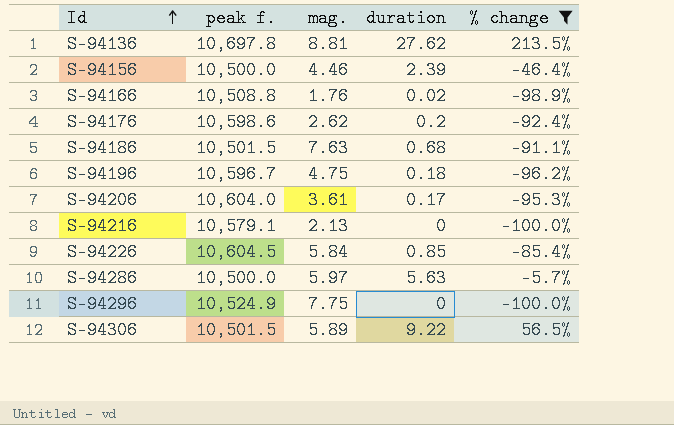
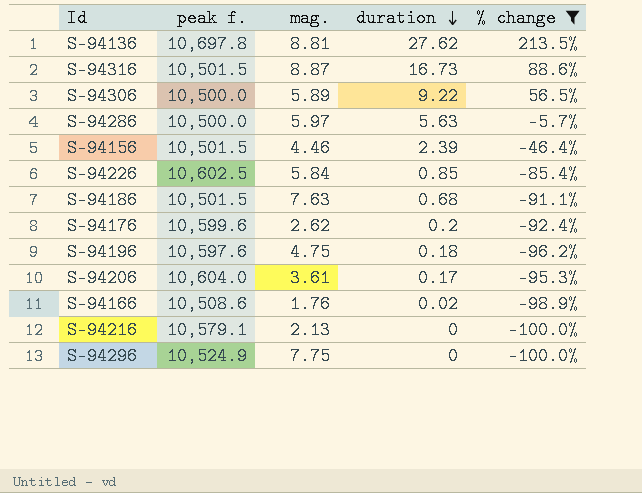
row order: Id ascending -> duration descending
row S-94316: none -> 10,501.5 | 8.87 | 16.73 | 88.6%
S-94306 | peak f.: 10,501.5 -> 10,500.0
S-94156 | peak f.: 10,500.0 -> 10,501.5
S-94226 | peak f.: 10,604.5 -> 10,602.5
S-94176 | peak f.: 10,598.6 -> 10,599.6
S-94196 | peak f.: 10,596.7 -> 10,597.6
S-94166 | peak f.: 10,508.8 -> 10,508.6

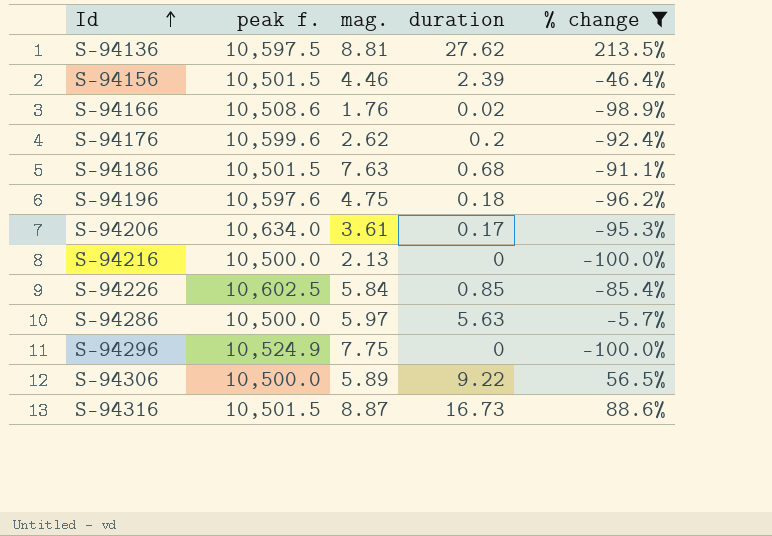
row order: duration descending -> Id ascending
S-94136 | peak f.: 10,697.8 -> 10,597.5
S-94206 | peak f.: 10,604.0 -> 10,634.0
S-94216 | peak f.: 10,579.1 -> 10,500.0

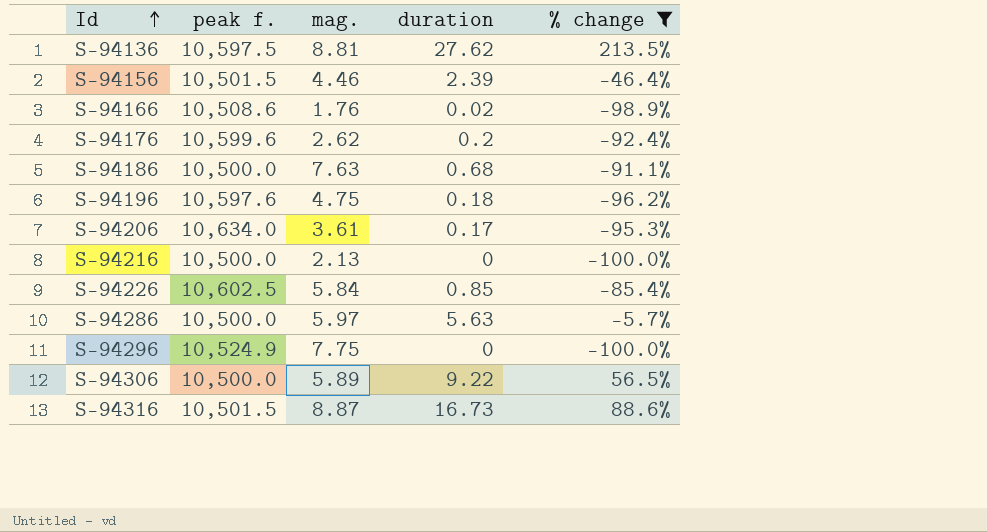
S-94186 | peak f.: 10,501.5 -> 10,500.0

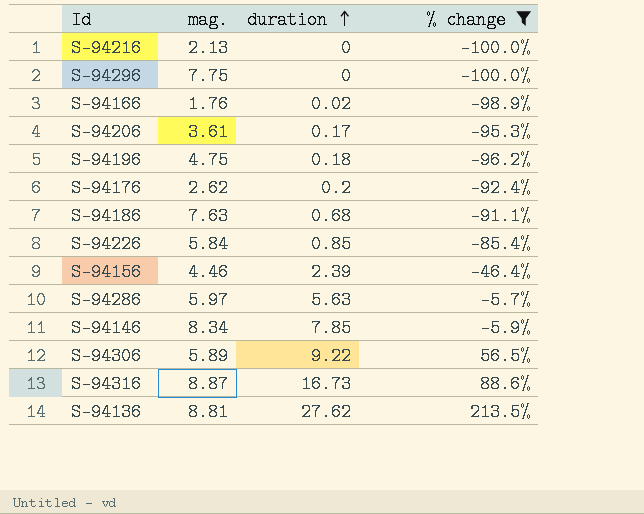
row order: Id ascending -> duration ascending
column peak f. | position: 2 -> none
row S-94146: none -> 8.34 | 7.85 | -5.9%

